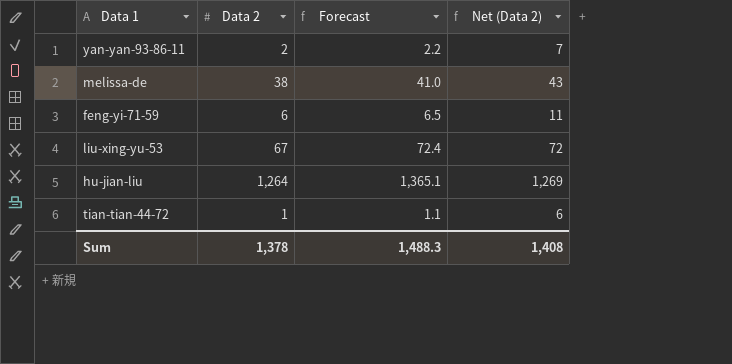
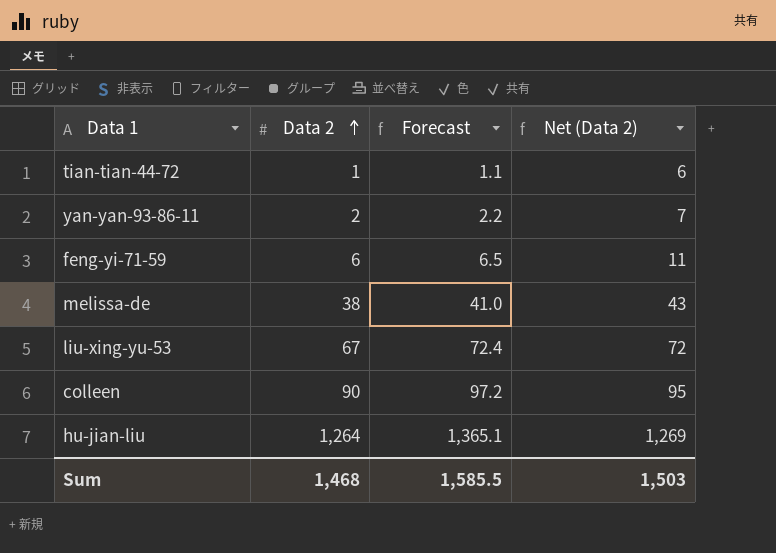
row order: none -> Data 2 ascending
row colleen: none -> 90 | 97.2 | 95
Sum | Data 2: 1,378 -> 1,468
Sum | Forecast: 1,488.3 -> 1,585.5
Sum | Net (Data 2): 1,408 -> 1,503

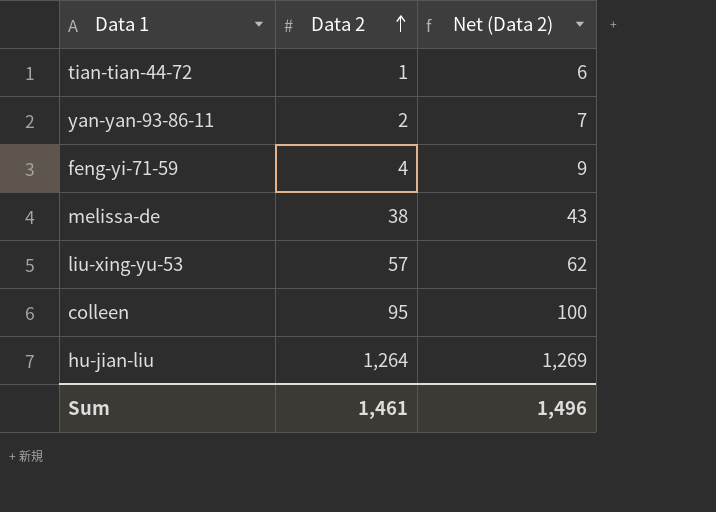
column Forecast | formula: [Data 2] * 1.08 -> none
feng-yi-71-59 | Data 2: 6 -> 4
feng-yi-71-59 | Net (Data 2): 11 -> 9
liu-xing-yu-53 | Data 2: 67 -> 57
liu-xing-yu-53 | Net (Data 2): 72 -> 62
colleen | Data 2: 90 -> 95
colleen | Net (Data 2): 95 -> 100
Sum | Data 2: 1,468 -> 1,461
Sum | Net (Data 2): 1,503 -> 1,496

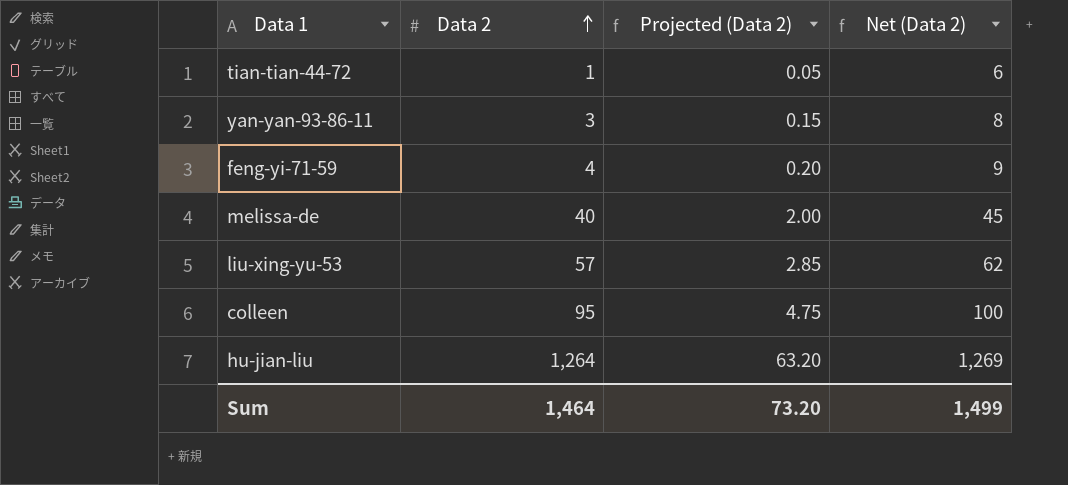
column Projected (Data 2) | formula: none -> [Data 2] * 0.05
yan-yan-93-86-11 | Data 2: 2 -> 3
yan-yan-93-86-11 | Net (Data 2): 7 -> 8
melissa-de | Data 2: 38 -> 40
melissa-de | Net (Data 2): 43 -> 45
Sum | Data 2: 1,461 -> 1,464
Sum | Net (Data 2): 1,496 -> 1,499

